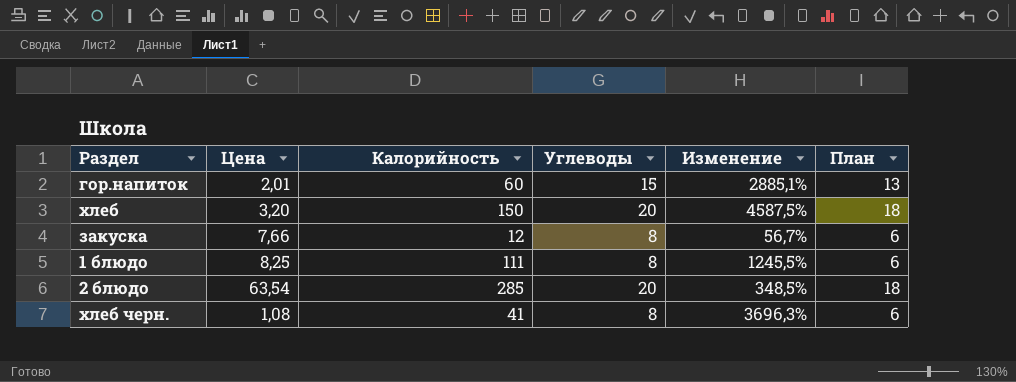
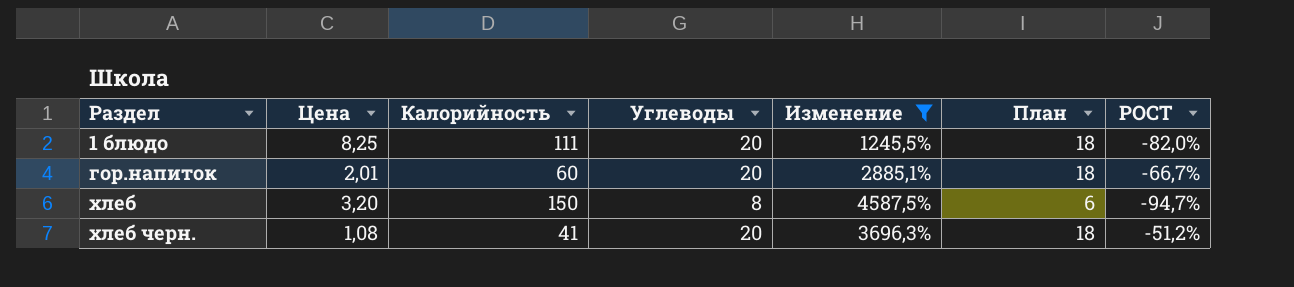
filter: none -> Изменение >= 1245,5%
row order: none -> Раздел ascending
column РОСТ | formula: none -> ([Углеводы] - [Калорийность]) / [Калорийность]
1 блюдо | Углеводы: 8 -> 20
1 блюдо | План: 6 -> 18
гор.напиток | Углеводы: 15 -> 20
гор.напиток | План: 13 -> 18
хлеб | Углеводы: 20 -> 8
хлеб | План: 18 -> 6
хлеб черн. | Углеводы: 8 -> 20
хлеб черн. | План: 6 -> 18

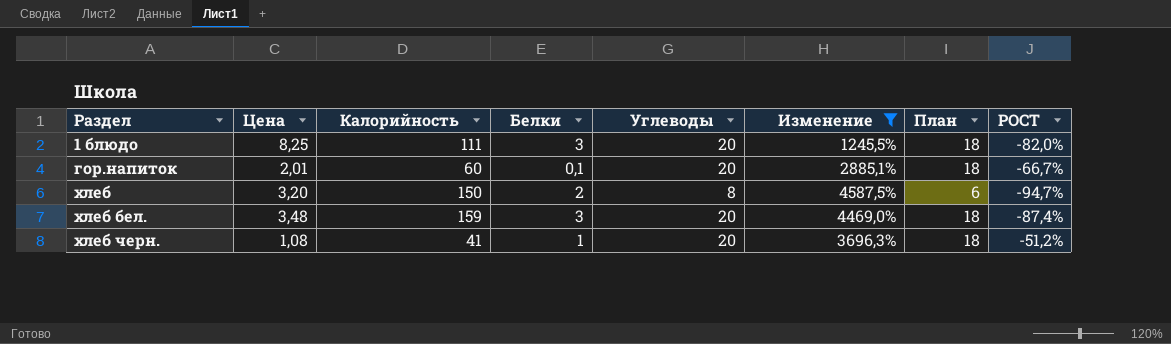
column Белки | position: none -> 4
row хлеб бел.: none -> 3,48 | 159 | 3 | 20 | 4469,0% | 18 | -87,4%

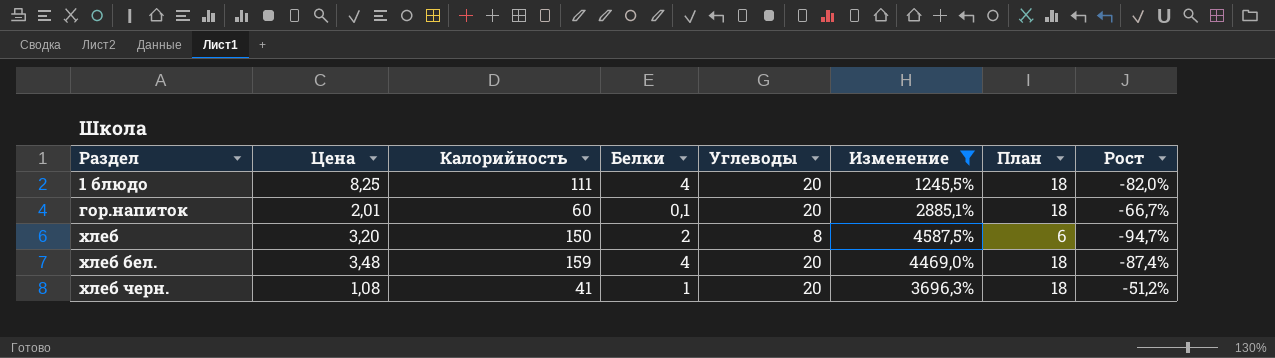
column name: РОСТ -> Рост
1 блюдо | Белки: 3 -> 4
хлеб бел. | Белки: 3 -> 4

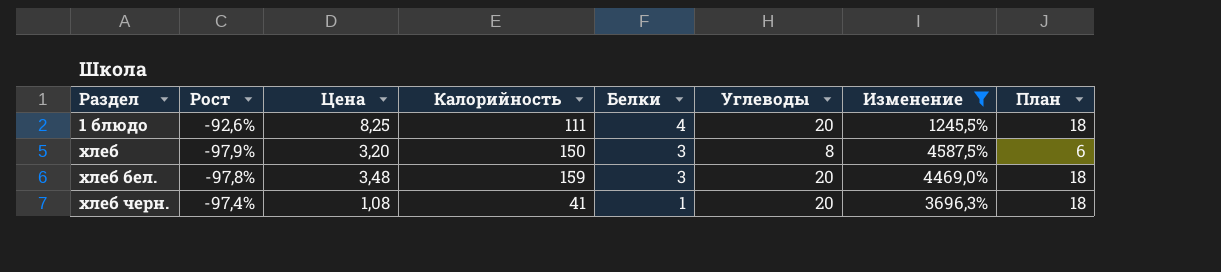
column Рост | formula: ([Углеводы] - [Калорийность]) / [Калорийность] -> ([Цена] - [Калорийность]) / [Калорийность]
column Рост | position: 8 -> 2
row гор.напиток: 2,01 | 60 | 0,1 | 20 | 2885,1% | 18 | -66,7% -> none
хлеб | Белки: 2 -> 3
хлеб бел. | Белки: 4 -> 3

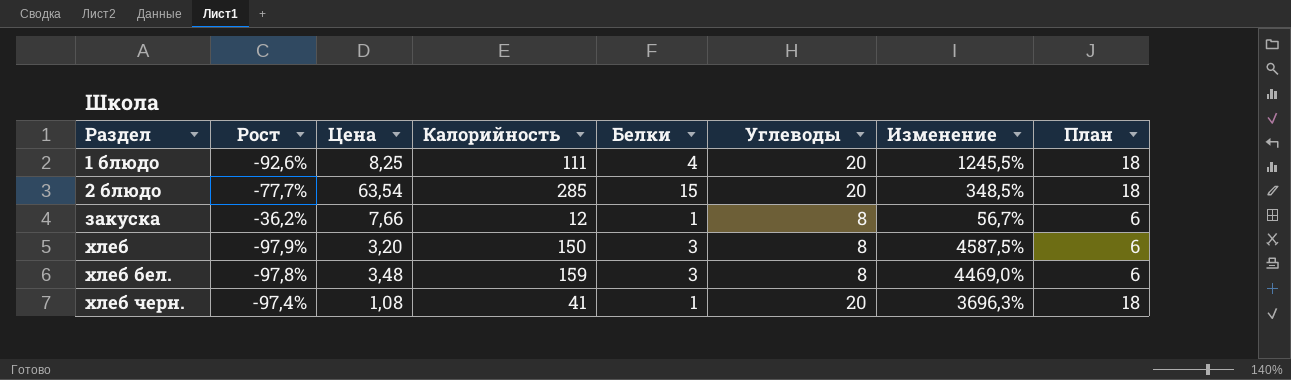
filter: Изменение >= 1245,5% -> none
хлеб бел. | Углеводы: 20 -> 8
хлеб бел. | План: 18 -> 6

